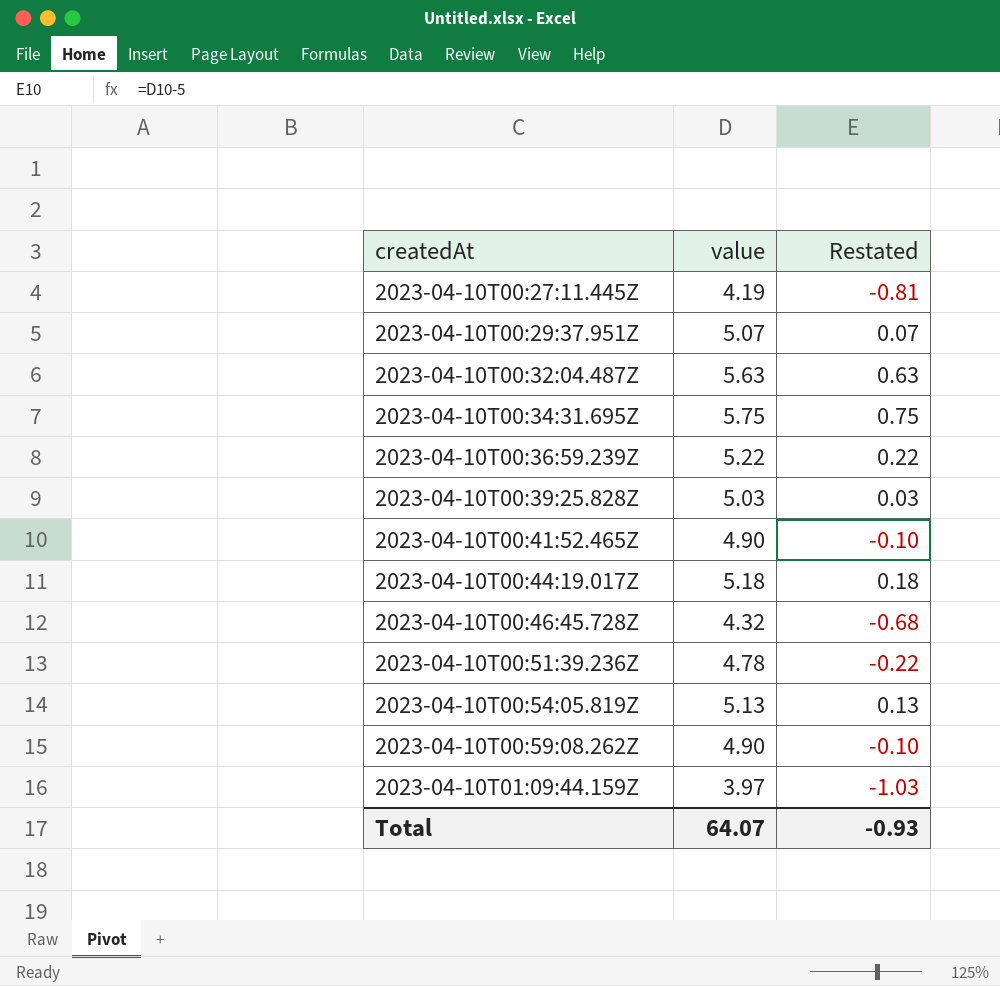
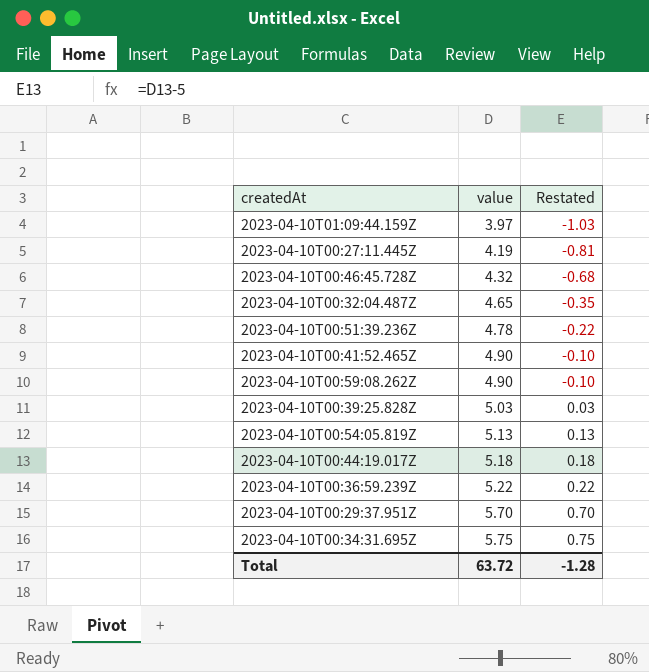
row order: createdAt ascending -> value ascending
2023-04-10T00:32:04.487Z | value: 5.63 -> 4.65
2023-04-10T00:32:04.487Z | Restated: 0.63 -> -0.35
2023-04-10T00:29:37.951Z | value: 5.07 -> 5.70
2023-04-10T00:29:37.951Z | Restated: 0.07 -> 0.70
Total | value: 64.07 -> 63.72
Total | Restated: -0.93 -> -1.28

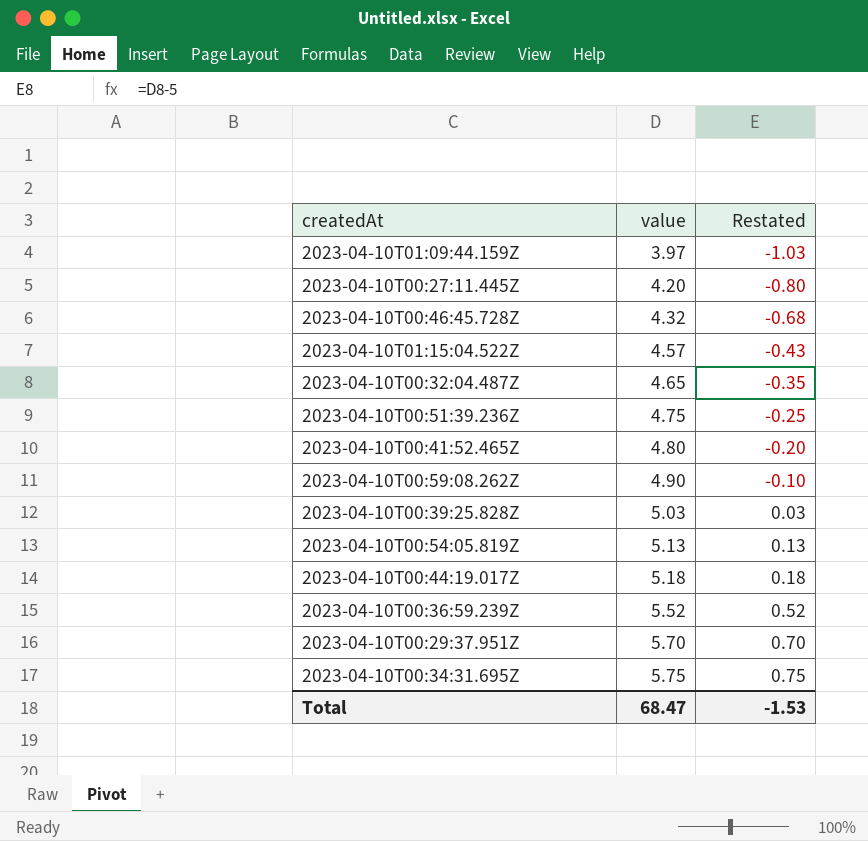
2023-04-10T00:27:11.445Z | value: 4.19 -> 4.20
2023-04-10T00:27:11.445Z | Restated: -0.81 -> -0.80
row 2023-04-10T01:15:04.522Z: none -> 4.57 | -0.43
2023-04-10T00:51:39.236Z | value: 4.78 -> 4.75
2023-04-10T00:51:39.236Z | Restated: -0.22 -> -0.25
2023-04-10T00:41:52.465Z | value: 4.90 -> 4.80
2023-04-10T00:41:52.465Z | Restated: -0.10 -> -0.20
2023-04-10T00:36:59.239Z | value: 5.22 -> 5.52
2023-04-10T00:36:59.239Z | Restated: 0.22 -> 0.52
Total | value: 63.72 -> 68.47
Total | Restated: -1.28 -> -1.53

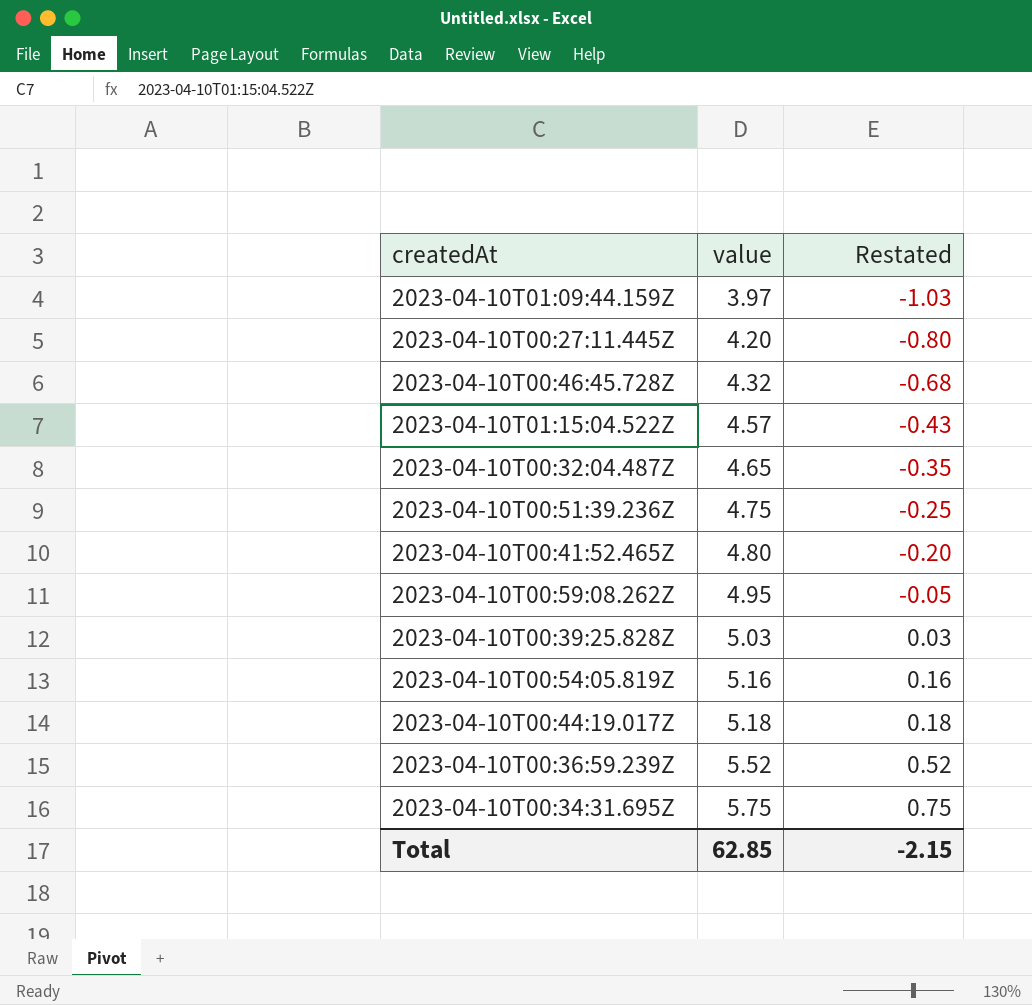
row 2023-04-10T00:29:37.951Z: 5.70 | 0.70 -> none
2023-04-10T00:59:08.262Z | value: 4.90 -> 4.95
2023-04-10T00:59:08.262Z | Restated: -0.10 -> -0.05
2023-04-10T00:54:05.819Z | value: 5.13 -> 5.16
2023-04-10T00:54:05.819Z | Restated: 0.13 -> 0.16
Total | value: 68.47 -> 62.85
Total | Restated: -1.53 -> -2.15

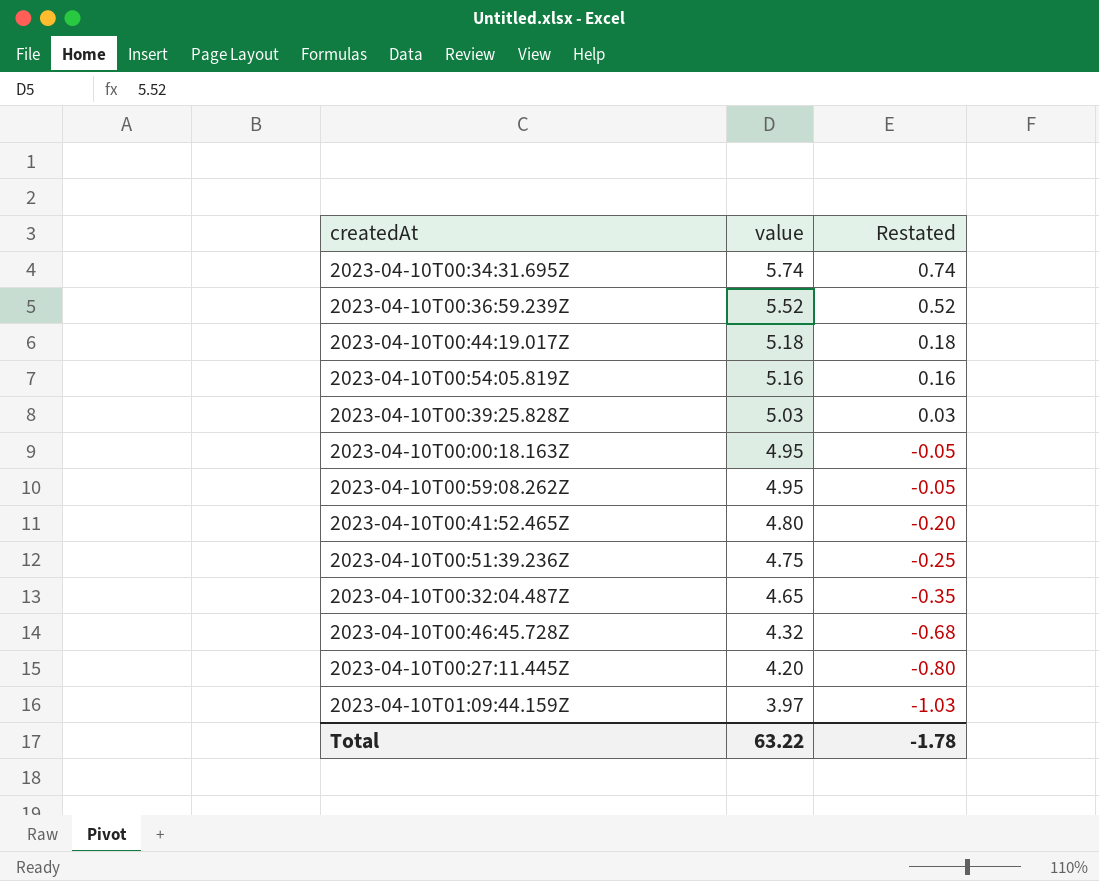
row order: value ascending -> value descending
row 2023-04-10T01:15:04.522Z: 4.57 | -0.43 -> none
2023-04-10T00:34:31.695Z | value: 5.75 -> 5.74
2023-04-10T00:34:31.695Z | Restated: 0.75 -> 0.74
row 2023-04-10T00:00:18.163Z: none -> 4.95 | -0.05
Total | value: 62.85 -> 63.22
Total | Restated: -2.15 -> -1.78

